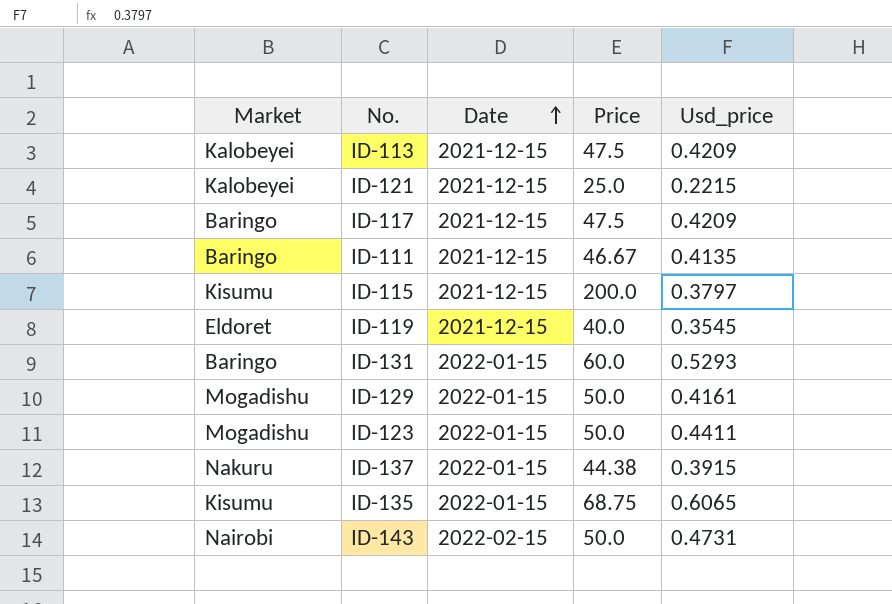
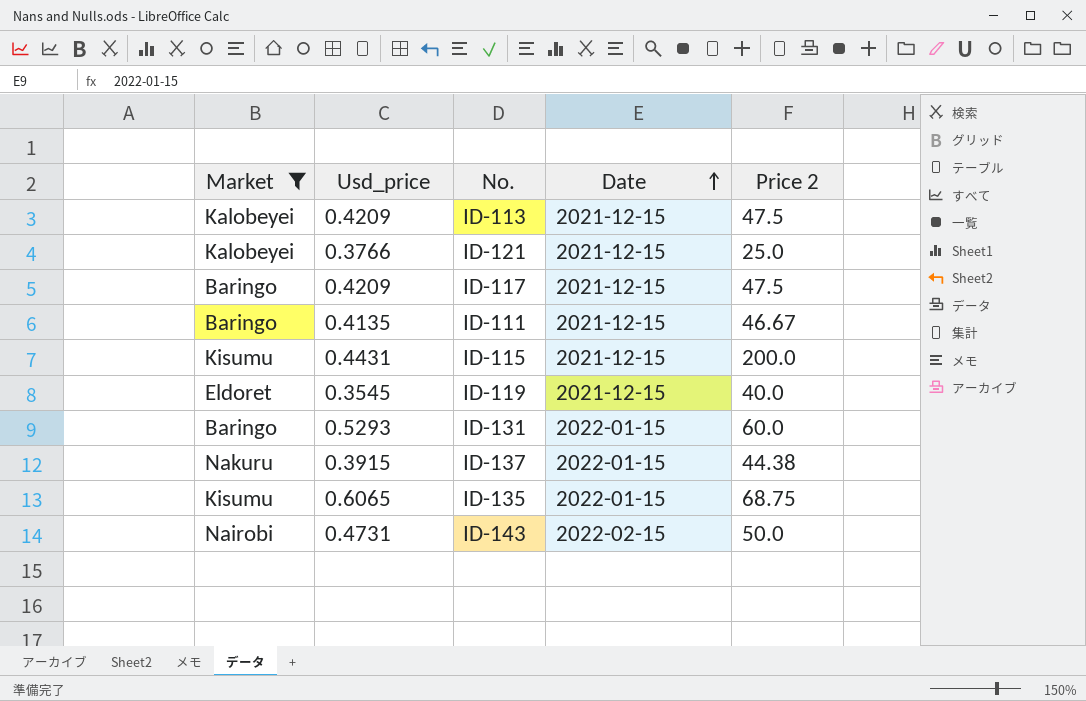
filter: none -> Market != Mogadishu
column Usd_price | position: 5 -> 2
column name: Price -> Price 2
ID-121 | Usd_price: 0.2215 -> 0.3766
ID-115 | Usd_price: 0.3797 -> 0.4431

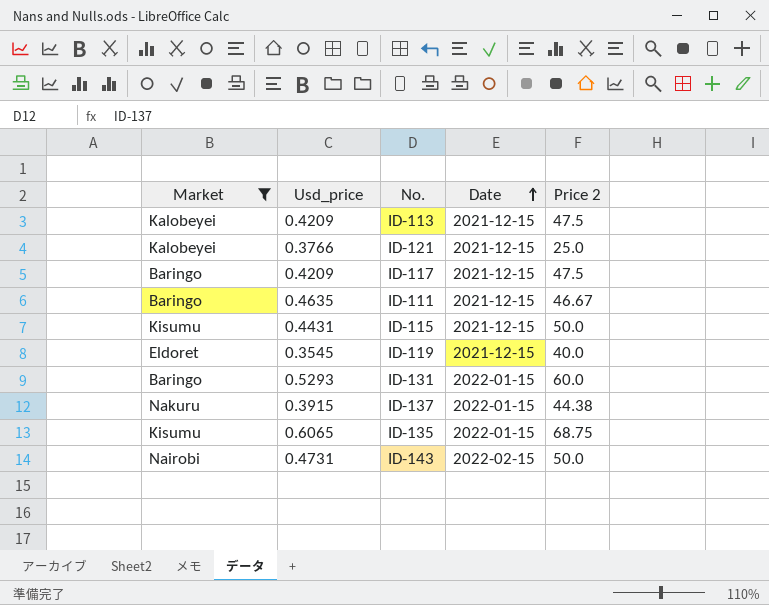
ID-111 | Usd_price: 0.4135 -> 0.4635
ID-115 | Price 2: 200.0 -> 50.0

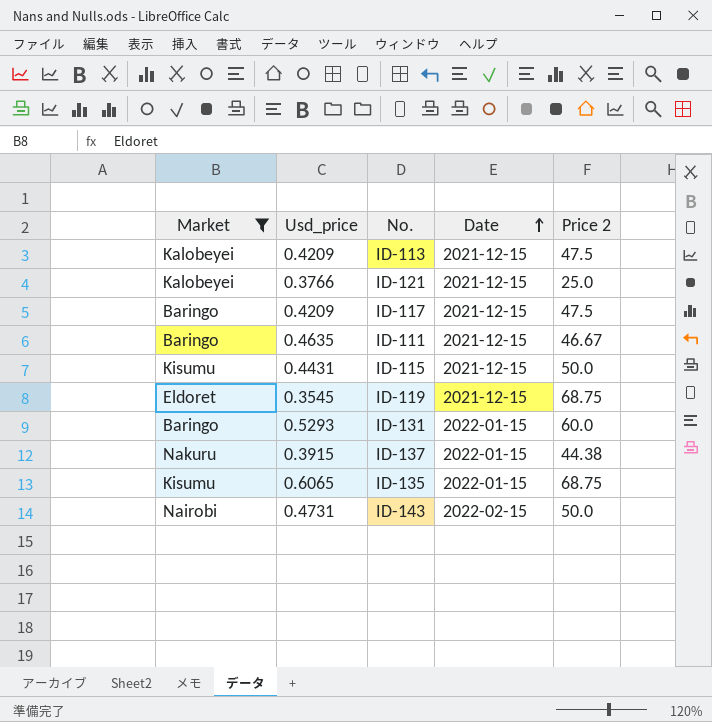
ID-119 | Price 2: 40.0 -> 68.75

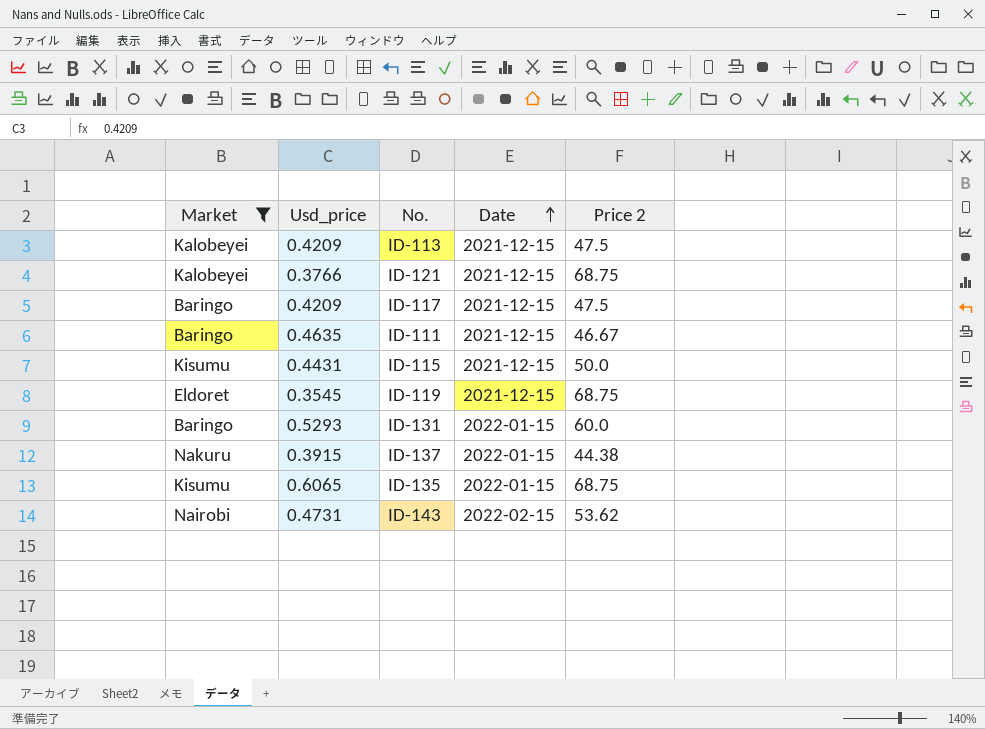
ID-121 | Price 2: 25.0 -> 68.75
ID-143 | Price 2: 50.0 -> 53.62

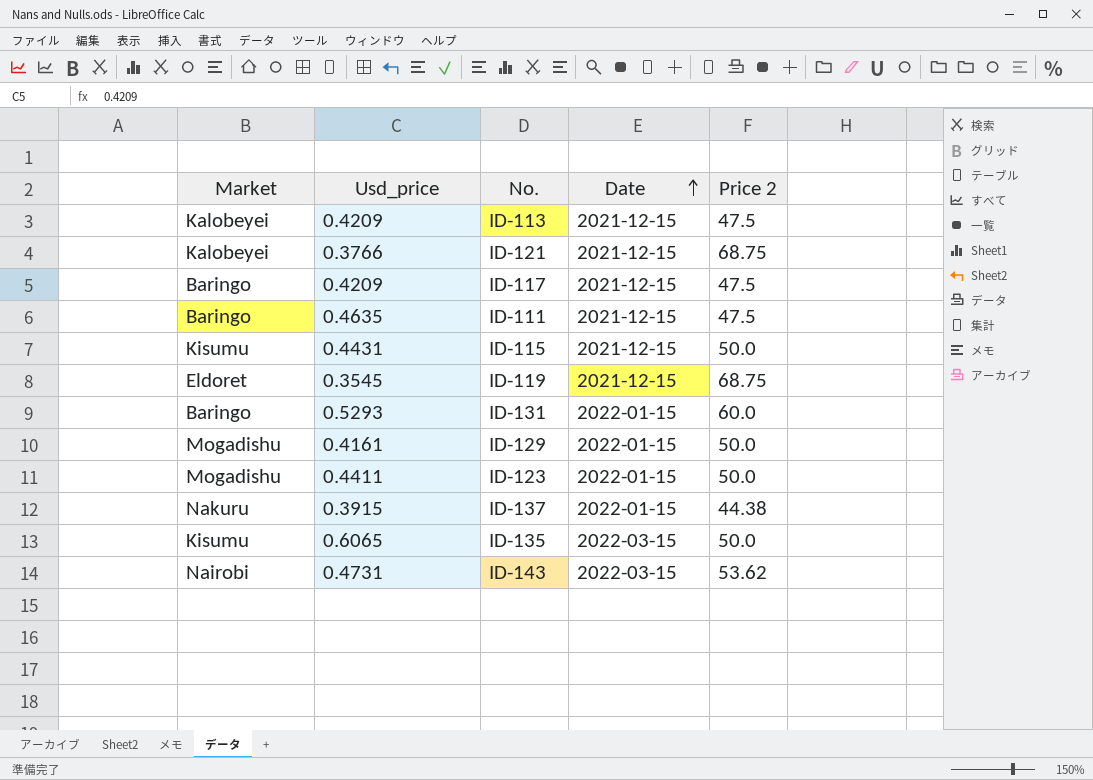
filter: Market != Mogadishu -> none
ID-111 | Price 2: 46.67 -> 47.5
ID-135 | Date: 2022-01-15 -> 2022-03-15
ID-135 | Price 2: 68.75 -> 50.0
ID-143 | Date: 2022-02-15 -> 2022-03-15

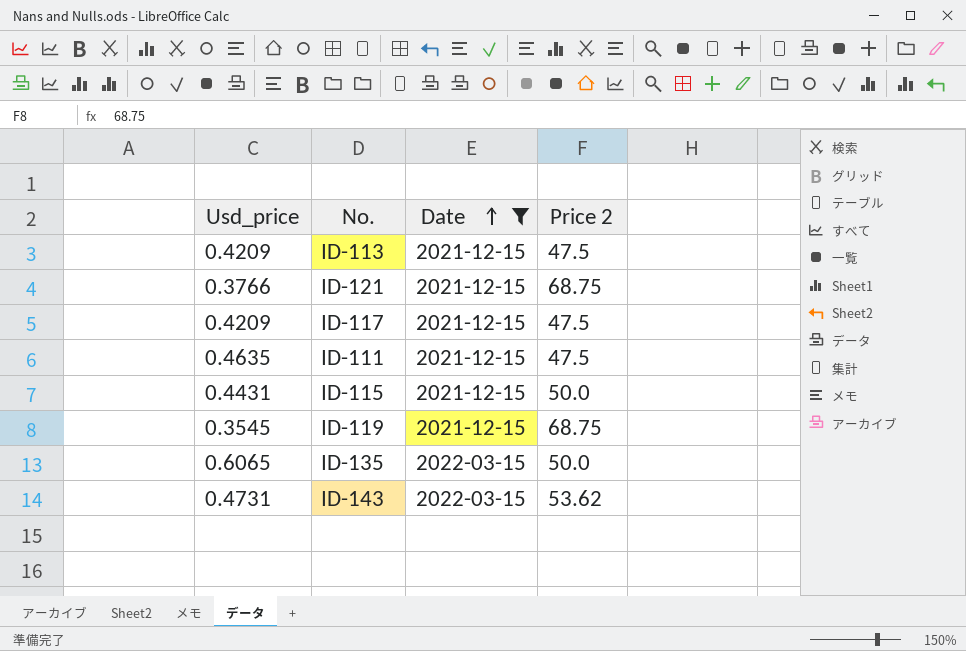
filter: none -> Date != 2022-01-15
column Market | position: 1 -> none

